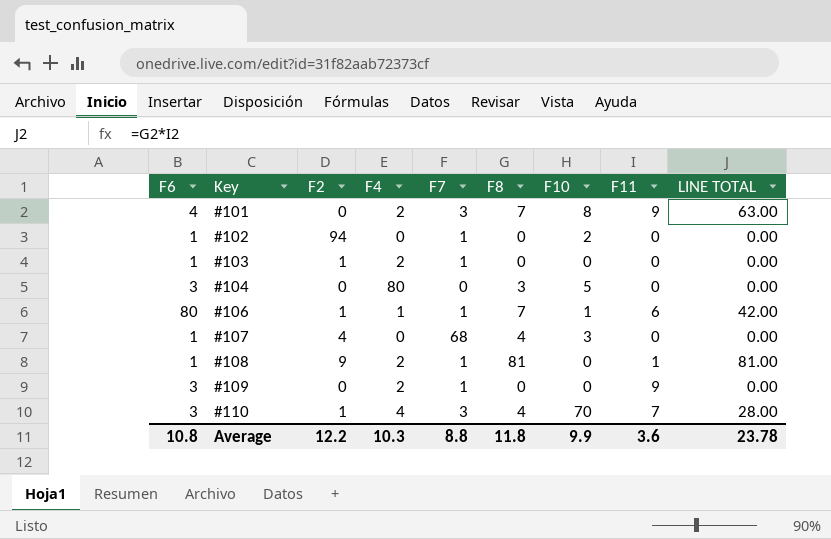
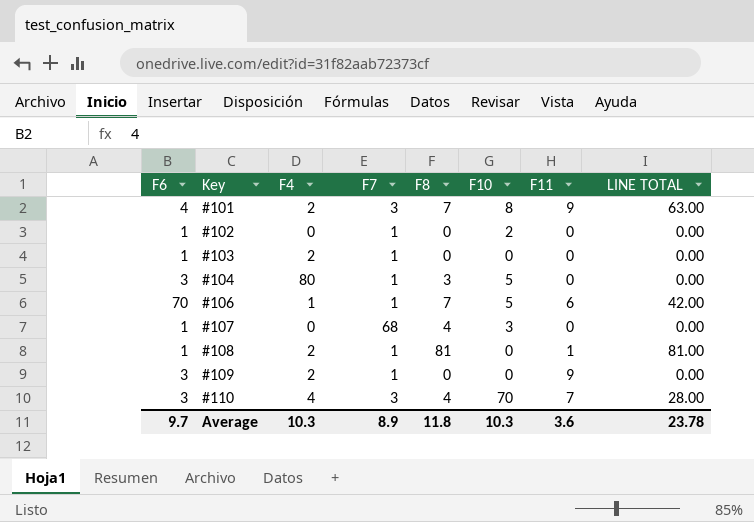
column F2 | position: 3 -> none
#104 | F7: 0 -> 1
#106 | F6: 80 -> 70
#106 | F10: 1 -> 5
Average | F6: 10.8 -> 9.7
Average | F7: 8.8 -> 8.9
Average | F10: 9.9 -> 10.3

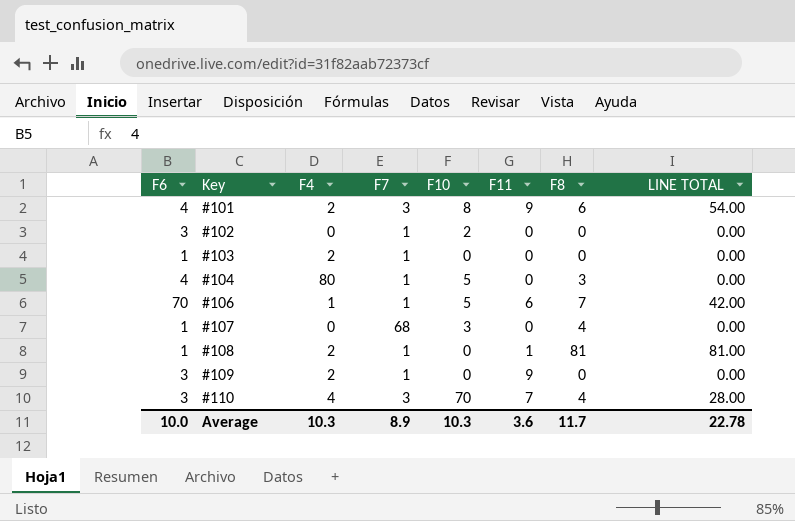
column F8 | position: 5 -> 7
#101 | F8: 7 -> 6
#101 | LINE TOTAL: 63.00 -> 54.00
#102 | F6: 1 -> 3
#104 | F6: 3 -> 4
Average | F6: 9.7 -> 10.0
Average | F8: 11.8 -> 11.7
Average | LINE TOTAL: 23.78 -> 22.78

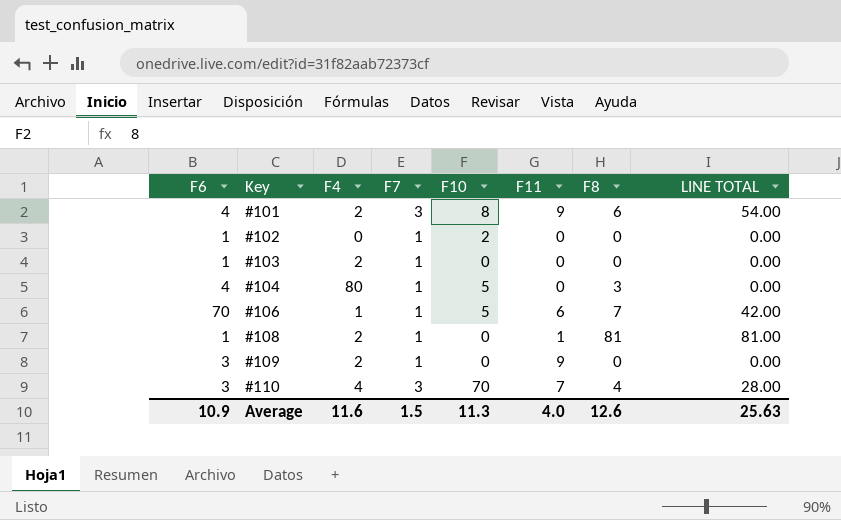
row #107: 1 | 0 | 68 | 3 | 0 | 4 | 0.00 -> none
#102 | F6: 3 -> 1
Average | F6: 10.0 -> 10.9
Average | F4: 10.3 -> 11.6
Average | F7: 8.9 -> 1.5
Average | F10: 10.3 -> 11.3
Average | F11: 3.6 -> 4.0
Average | F8: 11.7 -> 12.6
Average | LINE TOTAL: 22.78 -> 25.63

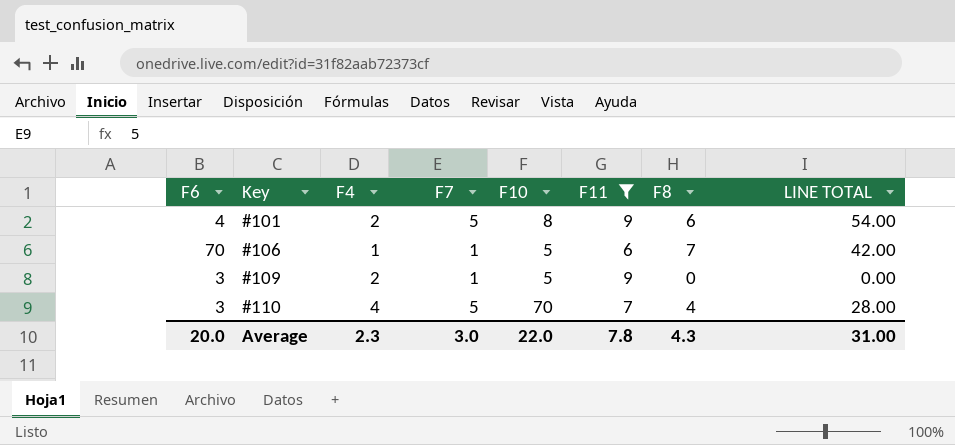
filter: none -> F11 >= 6
#101 | F7: 3 -> 5
#109 | F10: 0 -> 5
#110 | F7: 3 -> 5
Average | F6: 10.9 -> 20.0
Average | F4: 11.6 -> 2.3
Average | F7: 1.5 -> 3.0
Average | F10: 11.3 -> 22.0
Average | F11: 4.0 -> 7.8
Average | F8: 12.6 -> 4.3
Average | LINE TOTAL: 25.63 -> 31.00

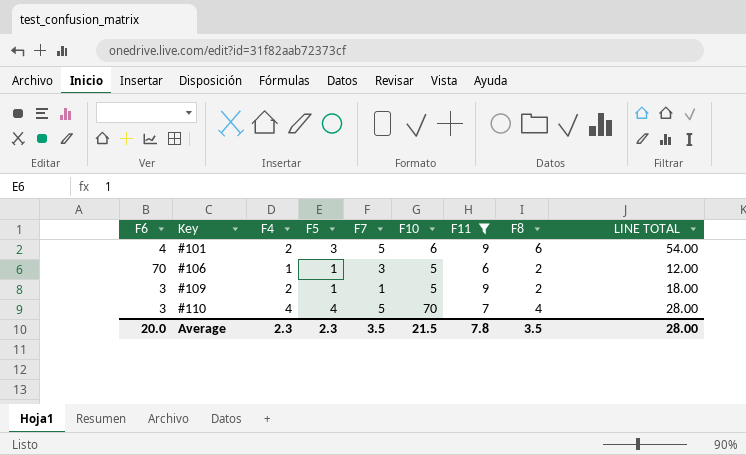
column F5 | position: none -> 4
#101 | F10: 8 -> 6
#106 | F7: 1 -> 3
#106 | F8: 7 -> 2
#106 | LINE TOTAL: 42.00 -> 12.00
#109 | F8: 0 -> 2
#109 | LINE TOTAL: 0.00 -> 18.00
Average | F7: 3.0 -> 3.5
Average | F10: 22.0 -> 21.5
Average | F8: 4.3 -> 3.5
Average | LINE TOTAL: 31.00 -> 28.00

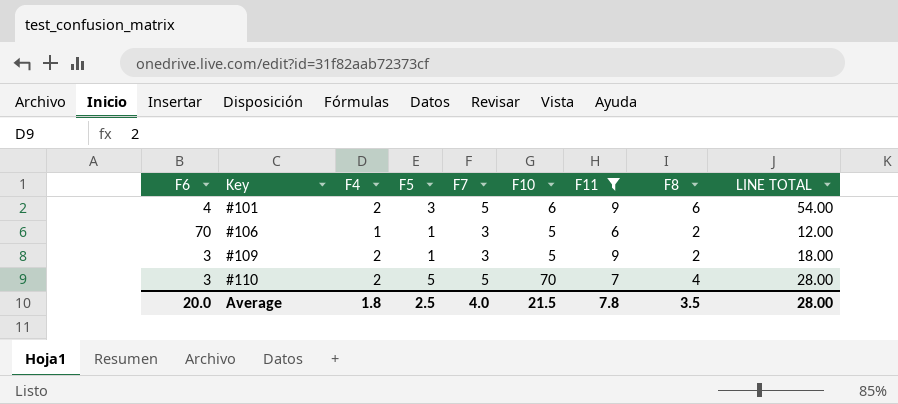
#109 | F7: 1 -> 3
#110 | F4: 4 -> 2
#110 | F5: 4 -> 5
Average | F4: 2.3 -> 1.8
Average | F5: 2.3 -> 2.5
Average | F7: 3.5 -> 4.0

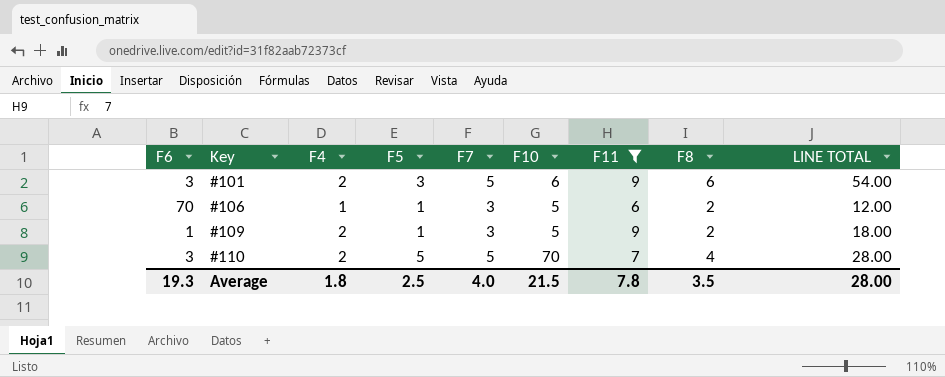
#101 | F6: 4 -> 3
#109 | F6: 3 -> 1
Average | F6: 20.0 -> 19.3

